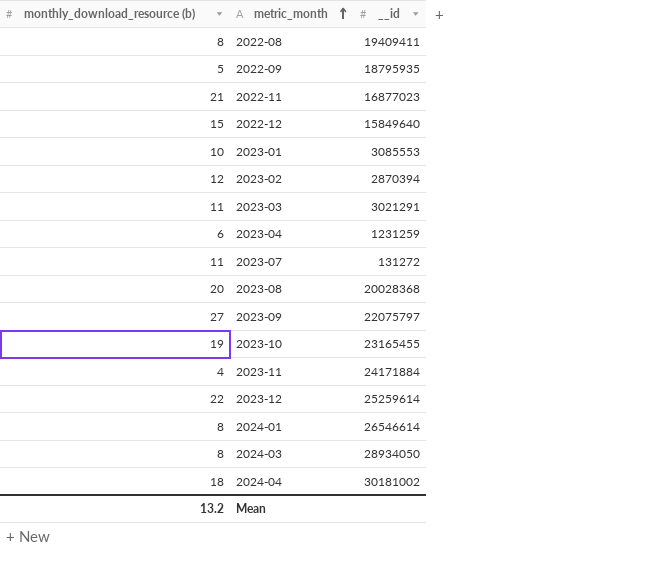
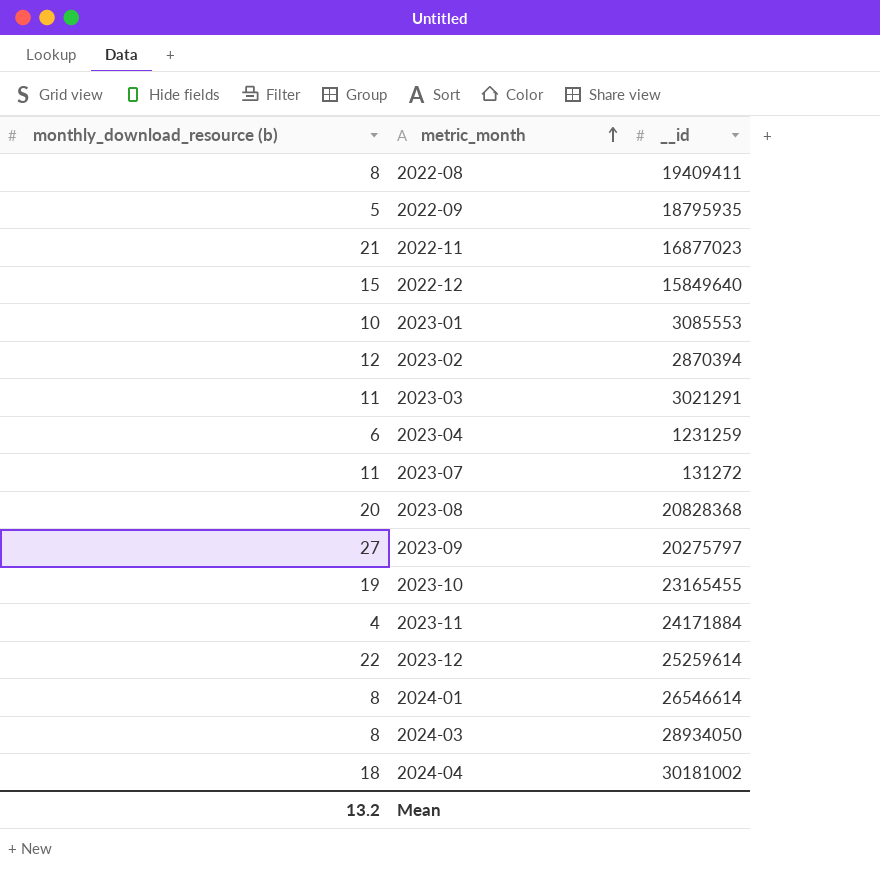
2023-08 | __id: 20028368 -> 20828368
2023-09 | __id: 22075797 -> 20275797

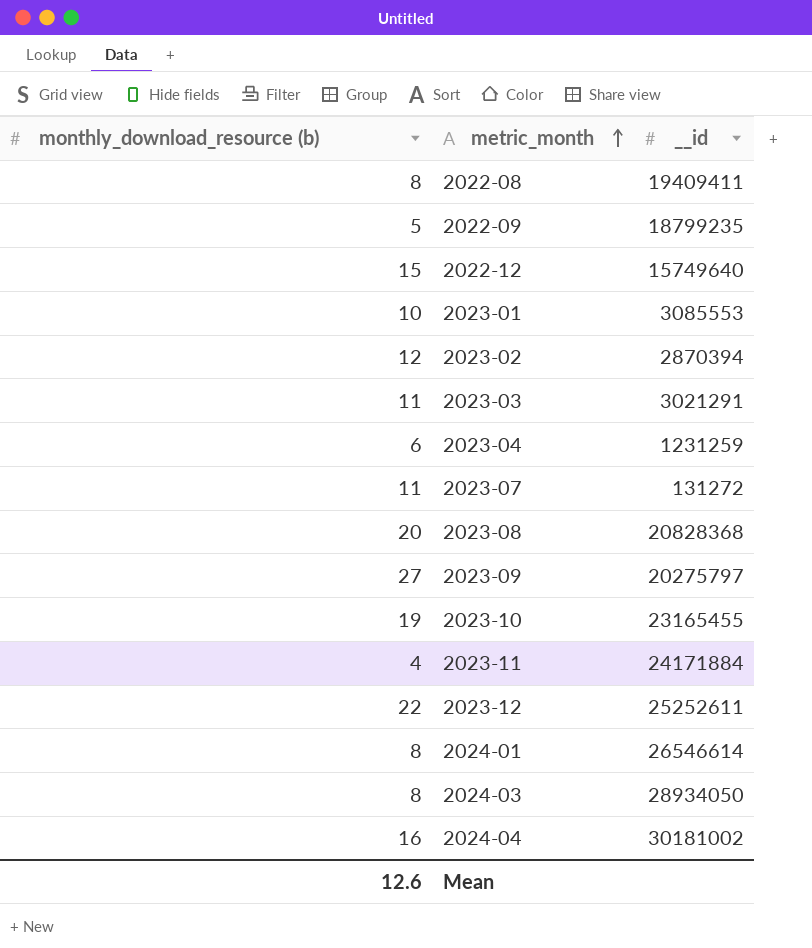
row 2022-11: 21 | 16877023 -> none
2022-09 | __id: 18795935 -> 18799235
2022-12 | __id: 15849640 -> 15749640
2023-12 | __id: 25259614 -> 25252611
2024-04 | monthly_download_resource (b): 18 -> 16
Mean | monthly_download_resource (b): 13.2 -> 12.6

